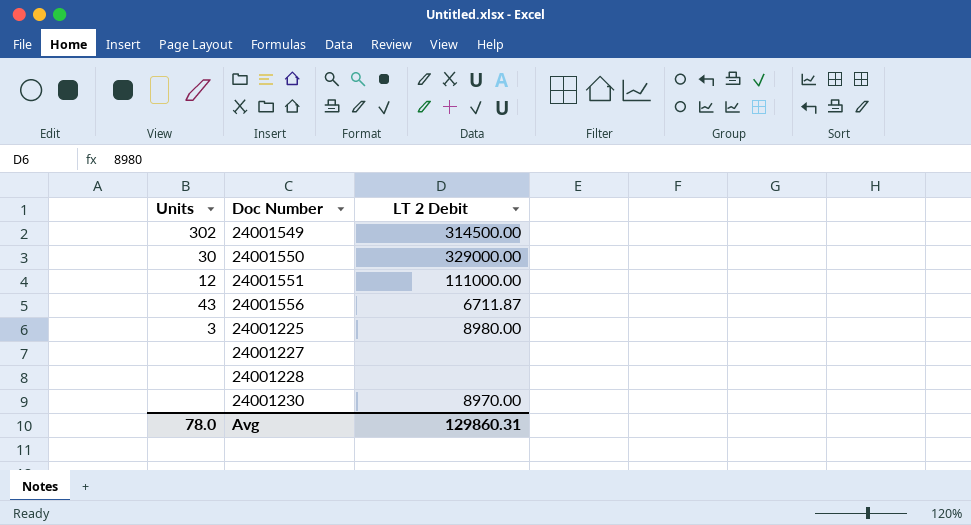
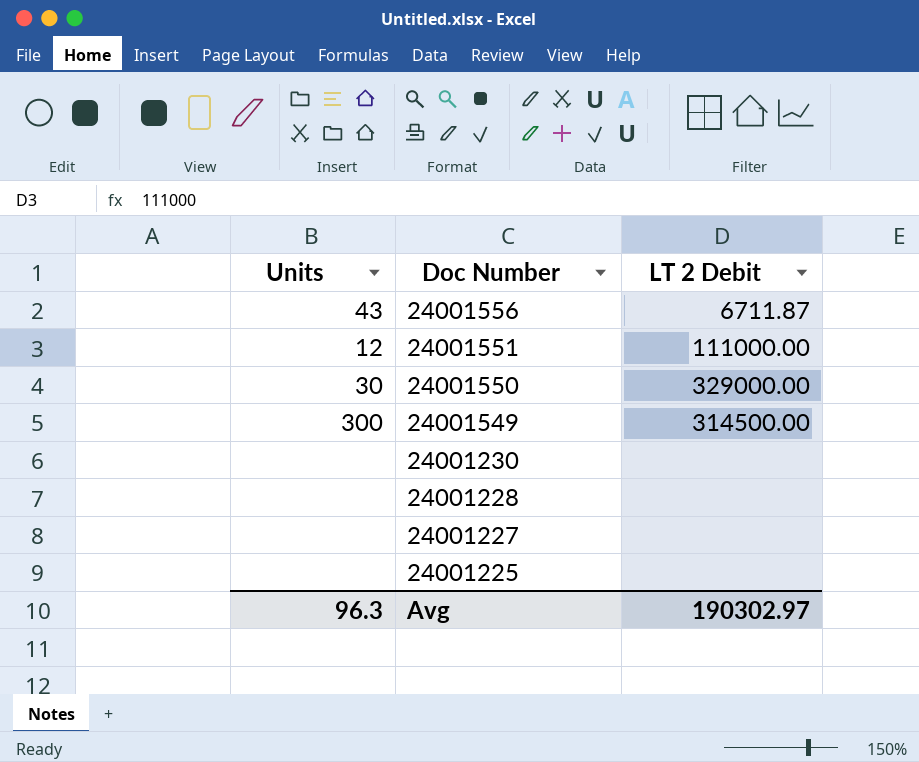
row order: none -> Doc Number descending
24001549 | Units: 302 -> 300
24001230 | LT 2 Debit: 8970.00 -> none
24001225 | Units: 3 -> none
24001225 | LT 2 Debit: 8980.00 -> none
Avg | Units: 78.0 -> 96.3
Avg | LT 2 Debit: 129860.31 -> 190302.97

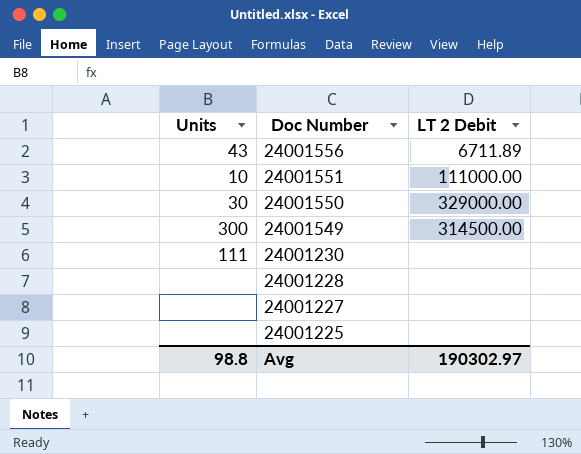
24001556 | LT 2 Debit: 6711.87 -> 6711.89
24001551 | Units: 12 -> 10
24001230 | Units: none -> 111
Avg | Units: 96.3 -> 98.8

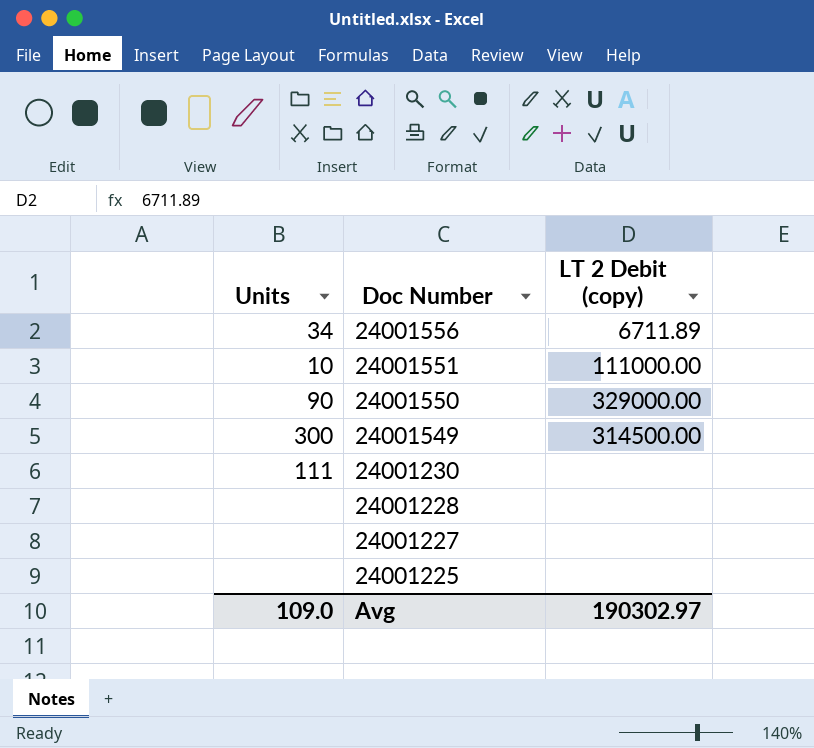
column name: LT 2 Debit -> LT 2 Debit (copy)
24001556 | Units: 43 -> 34
24001550 | Units: 30 -> 90
Avg | Units: 98.8 -> 109.0

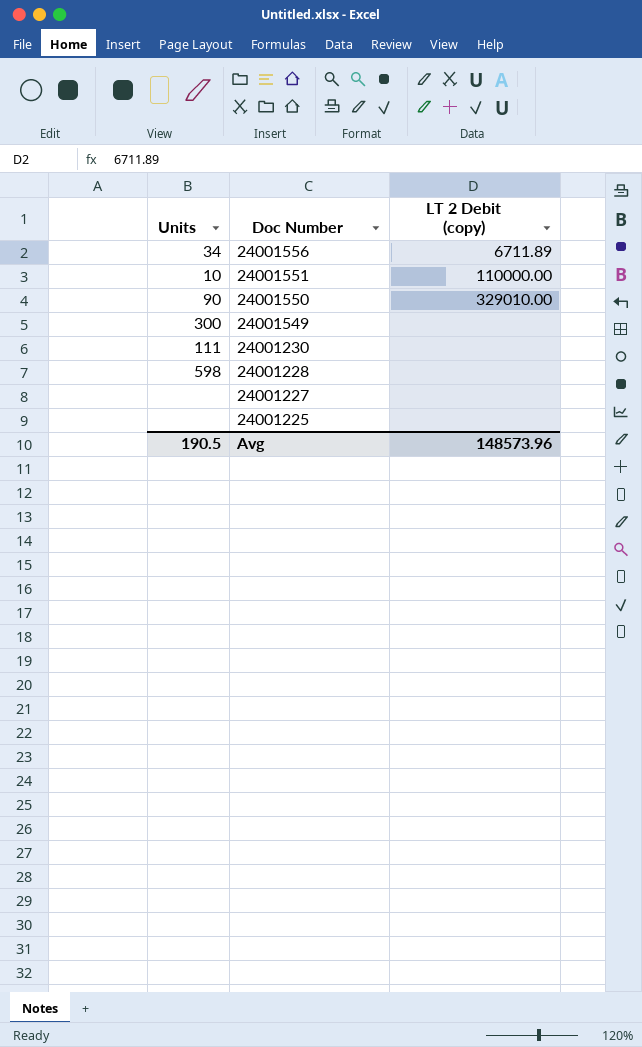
24001551 | LT 2 Debit (copy): 111000.00 -> 110000.00
24001550 | LT 2 Debit (copy): 329000.00 -> 329010.00
24001549 | LT 2 Debit (copy): 314500.00 -> none
24001228 | Units: none -> 598
Avg | Units: 109.0 -> 190.5
Avg | LT 2 Debit (copy): 190302.97 -> 148573.96

